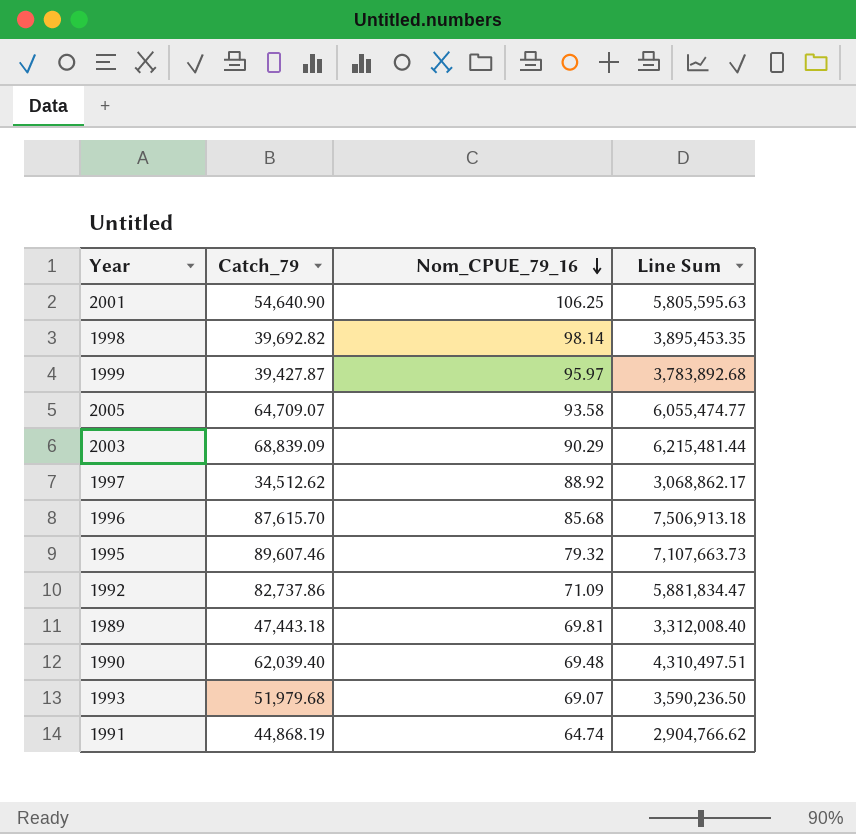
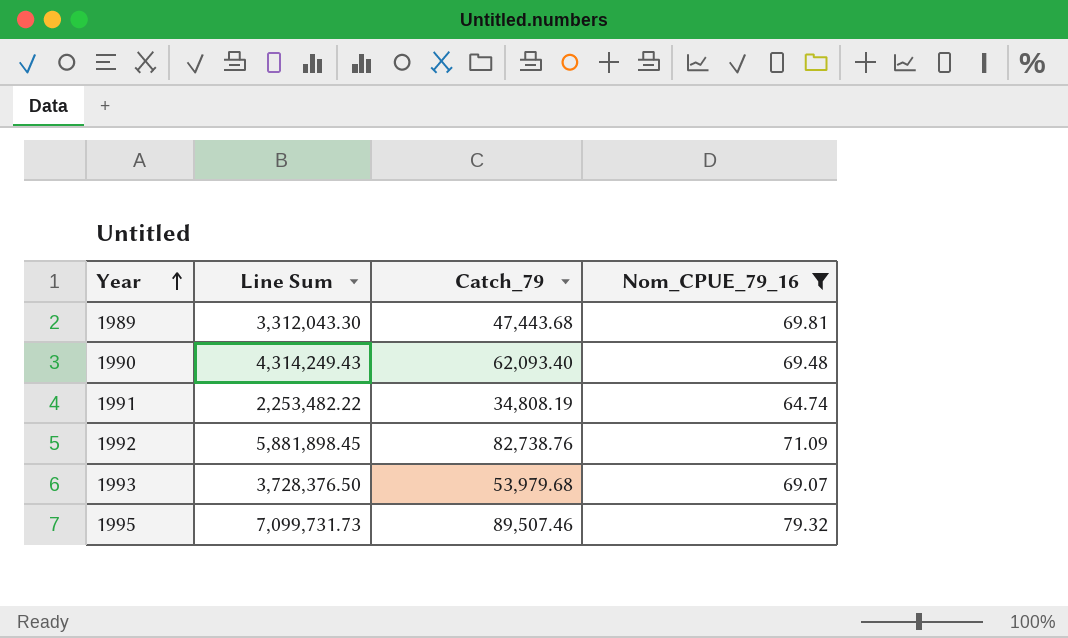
filter: none -> Nom_CPUE_79_16 <= 79.32
row order: Nom_CPUE_79_16 descending -> Year ascending
column Line Sum | position: 4 -> 2
1989 | Line Sum: 3,312,008.40 -> 3,312,043.30
1989 | Catch_79: 47,443.18 -> 47,443.68
1990 | Line Sum: 4,310,497.51 -> 4,314,249.43
1990 | Catch_79: 62,039.40 -> 62,093.40
1991 | Line Sum: 2,904,766.62 -> 2,253,482.22
1991 | Catch_79: 44,868.19 -> 34,808.19
1992 | Line Sum: 5,881,834.47 -> 5,881,898.45
1992 | Catch_79: 82,737.86 -> 82,738.76
1993 | Line Sum: 3,590,236.50 -> 3,728,376.50
1993 | Catch_79: 51,979.68 -> 53,979.68
1995 | Line Sum: 7,107,663.73 -> 7,099,731.73
1995 | Catch_79: 89,607.46 -> 89,507.46

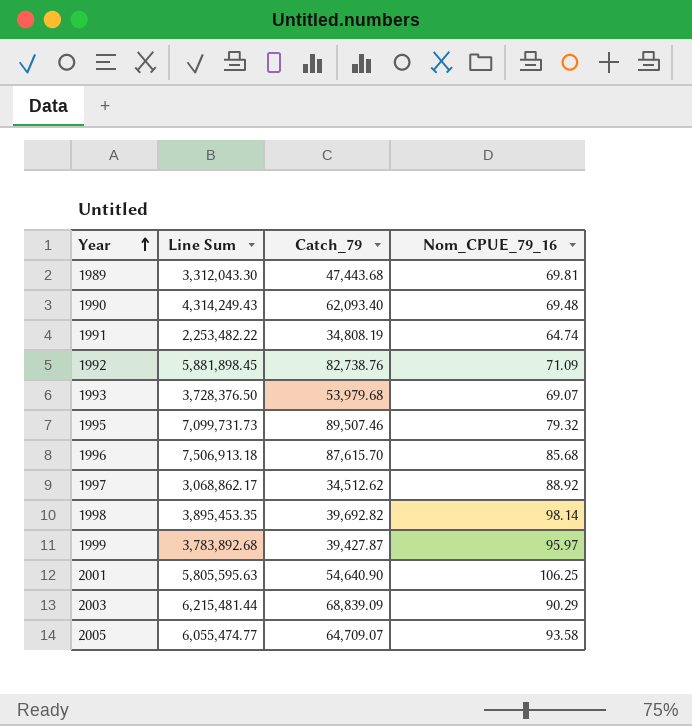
filter: Nom_CPUE_79_16 <= 79.32 -> none

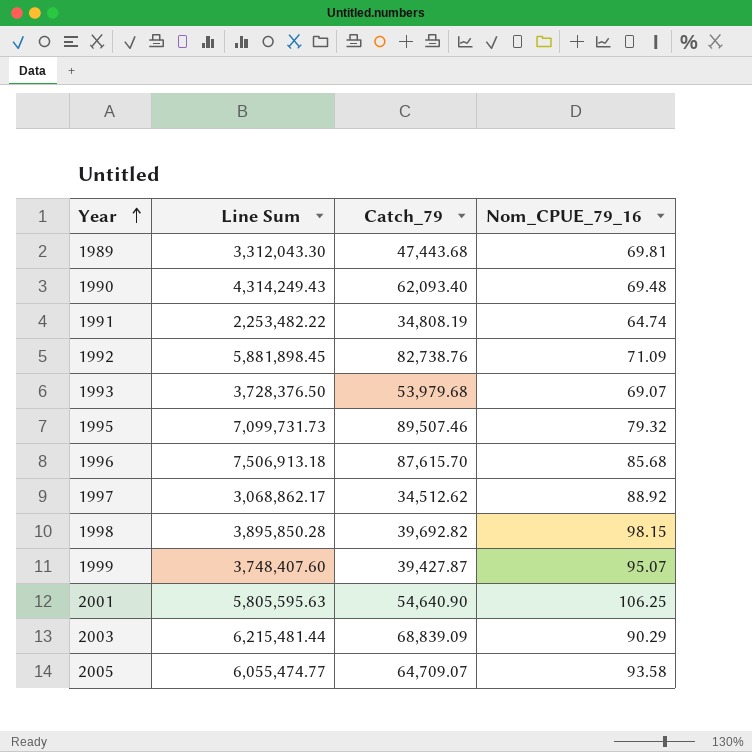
1998 | Line Sum: 3,895,453.35 -> 3,895,850.28
1998 | Nom_CPUE_79_16: 98.14 -> 98.15
1999 | Line Sum: 3,783,892.68 -> 3,748,407.60
1999 | Nom_CPUE_79_16: 95.97 -> 95.07

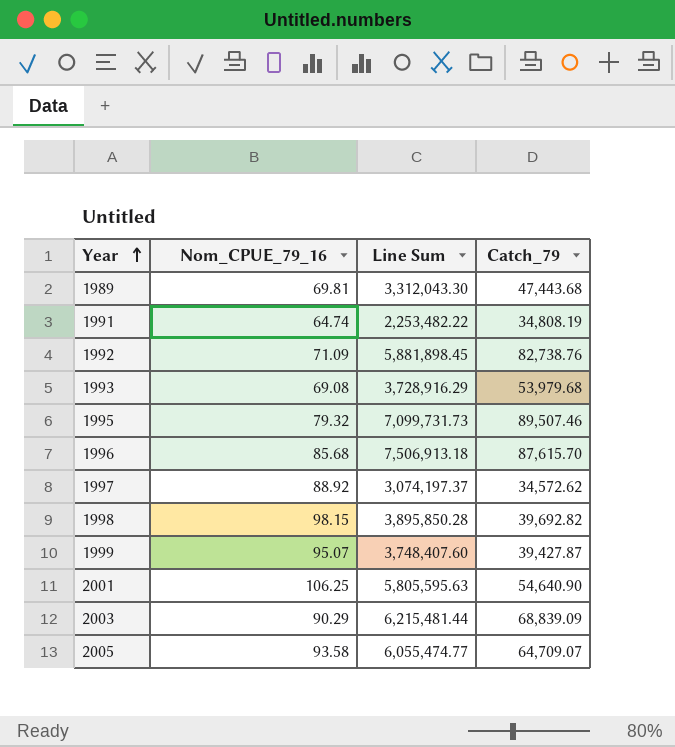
column Nom_CPUE_79_16 | position: 4 -> 2
row 1990: 4,314,249.43 | 62,093.40 | 69.48 -> none
1993 | Nom_CPUE_79_16: 69.07 -> 69.08
1993 | Line Sum: 3,728,376.50 -> 3,728,916.29
1997 | Line Sum: 3,068,862.17 -> 3,074,197.37
1997 | Catch_79: 34,512.62 -> 34,572.62

